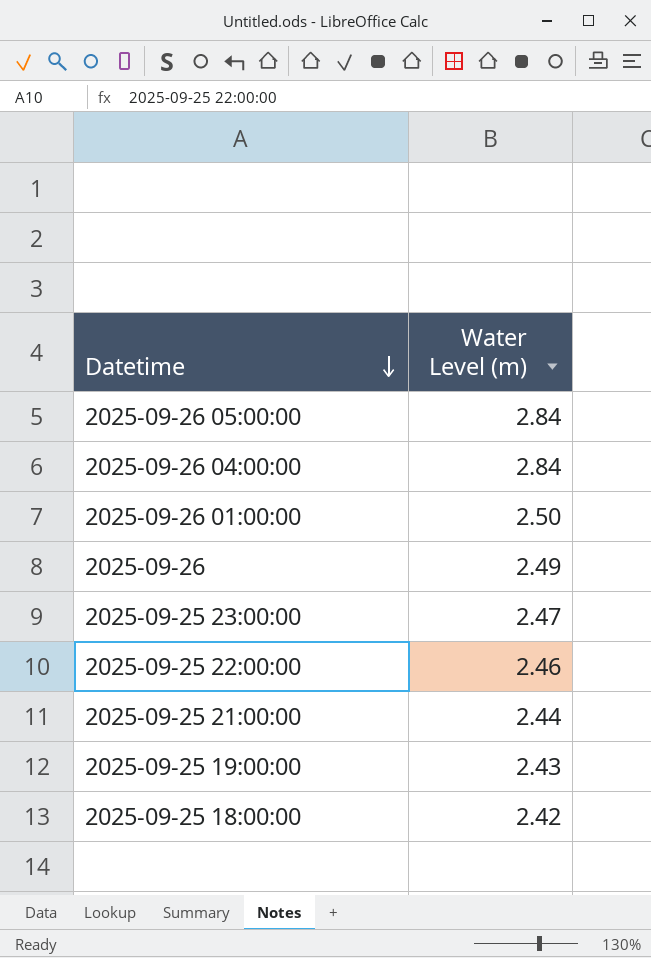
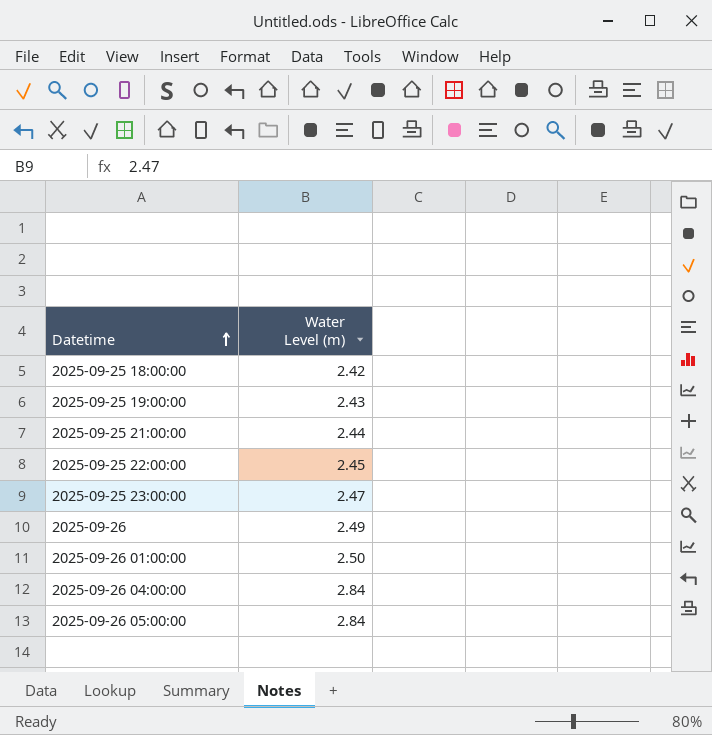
row order: Datetime descending -> Datetime ascending
2025-09-25 22:00:00 | Water Level (m): 2.46 -> 2.45

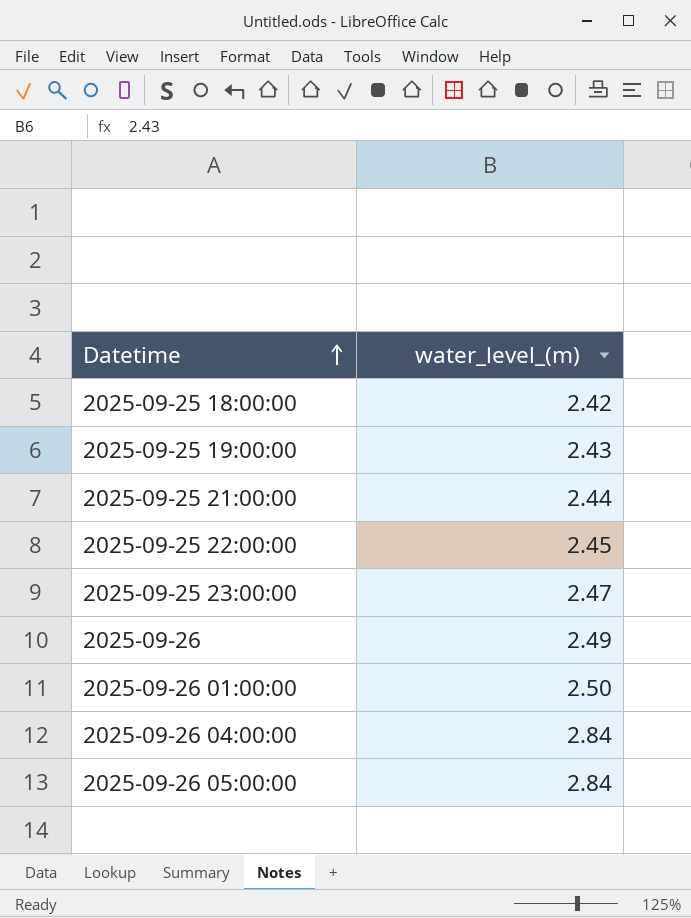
column name: Water Level (m) -> water_level_(m)

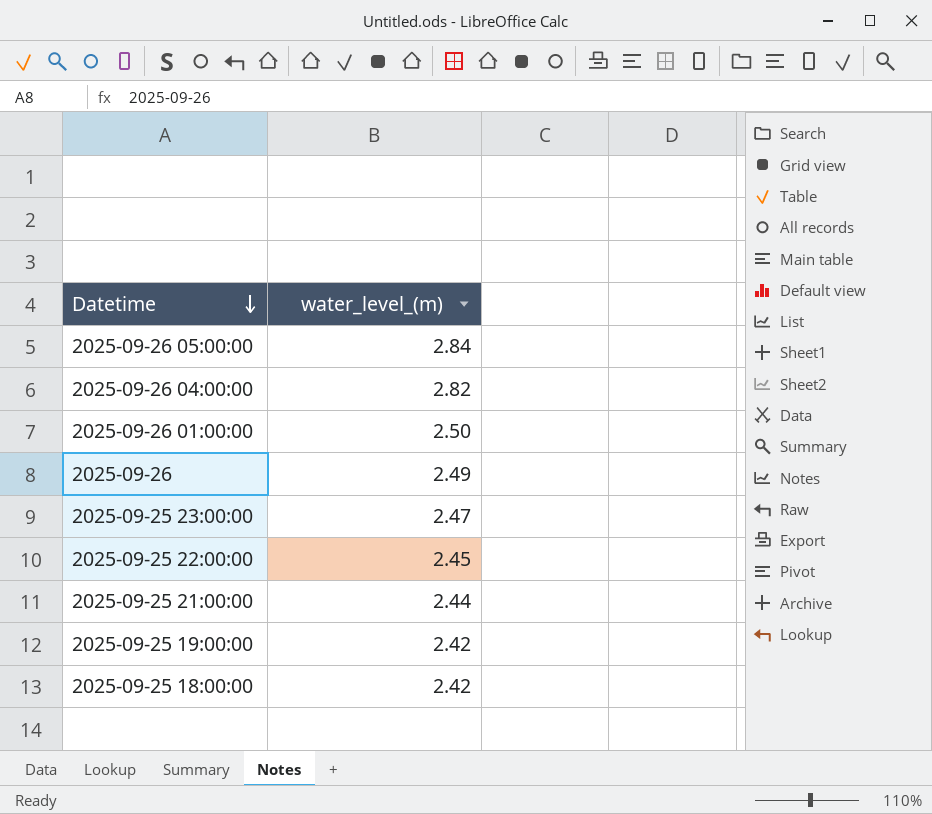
row order: Datetime ascending -> Datetime descending
2025-09-26 04:00:00 | water_level_(m): 2.84 -> 2.82
2025-09-25 19:00:00 | water_level_(m): 2.43 -> 2.42

